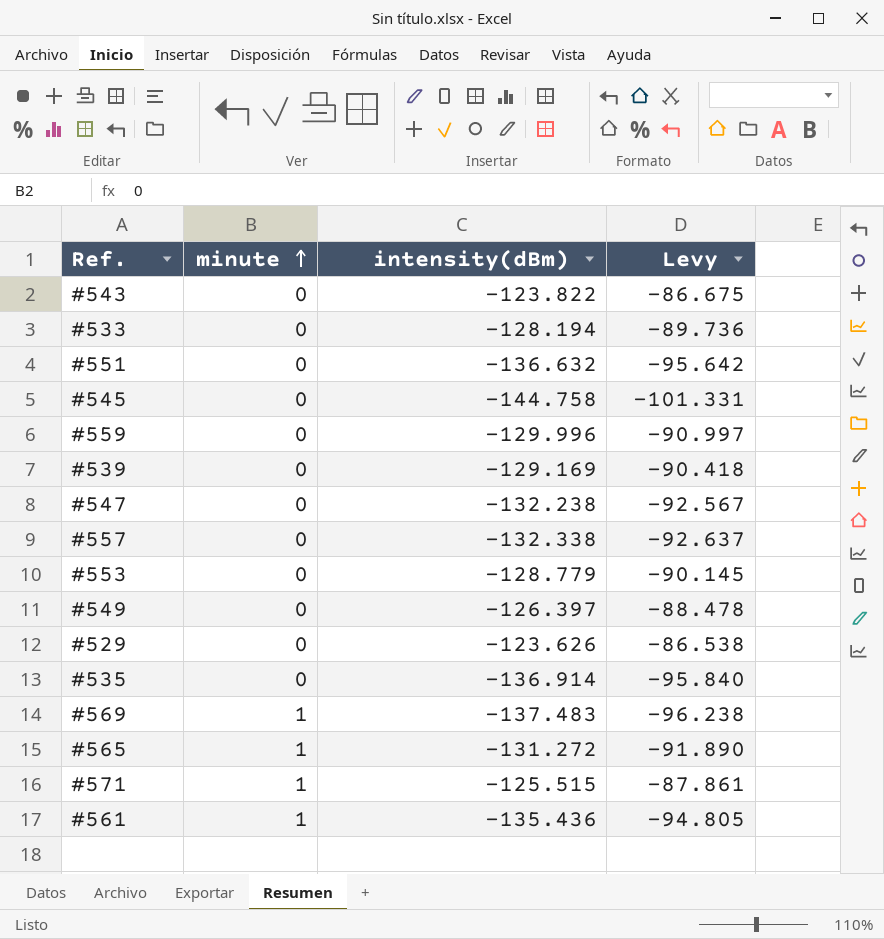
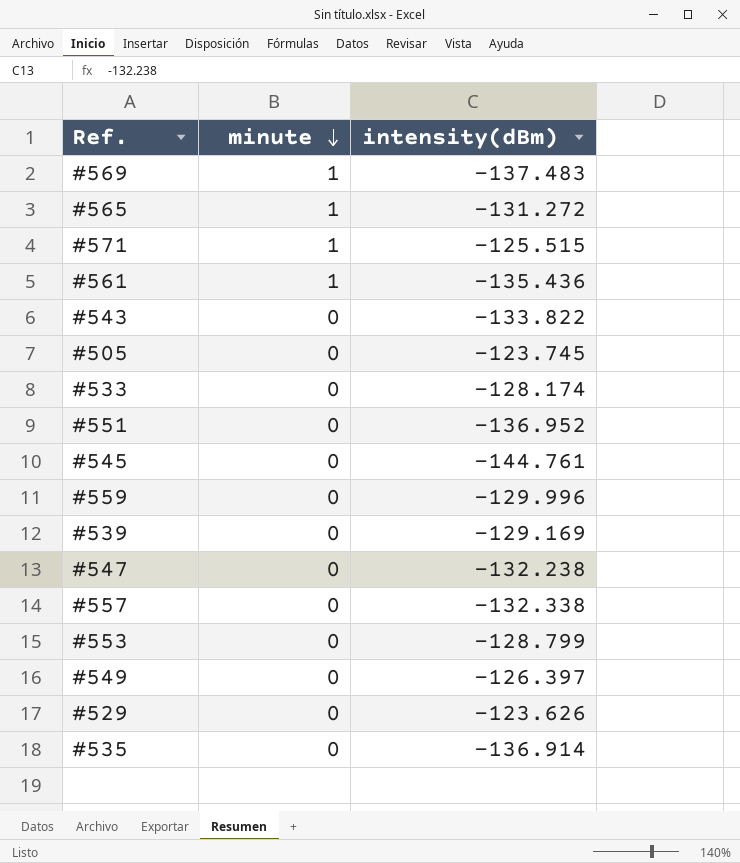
row order: minute ascending -> minute descending
column Levy | formula: [intensity(dBm)] * 0.7 -> none
#543 | intensity(dBm): -123.822 -> -133.822
row #505: none -> 0 | -123.745
#533 | intensity(dBm): -128.194 -> -128.174
#551 | intensity(dBm): -136.632 -> -136.952
#545 | intensity(dBm): -144.758 -> -144.761
#553 | intensity(dBm): -128.779 -> -128.799

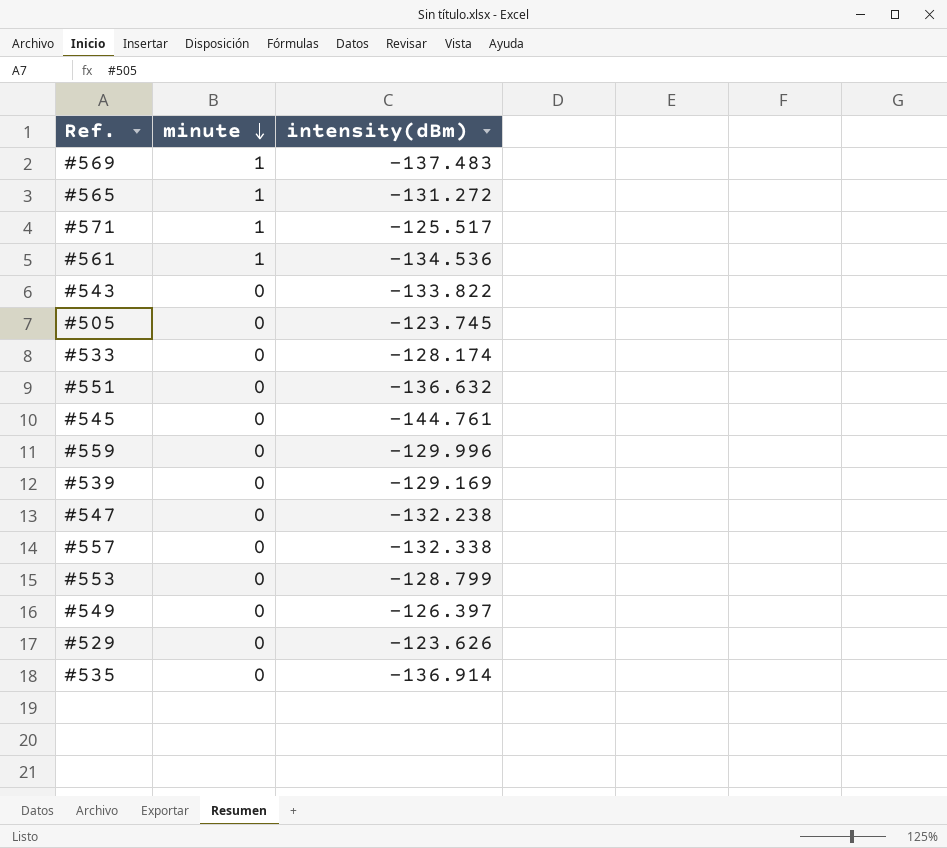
#571 | intensity(dBm): -125.515 -> -125.517
#561 | intensity(dBm): -135.436 -> -134.536
#551 | intensity(dBm): -136.952 -> -136.632

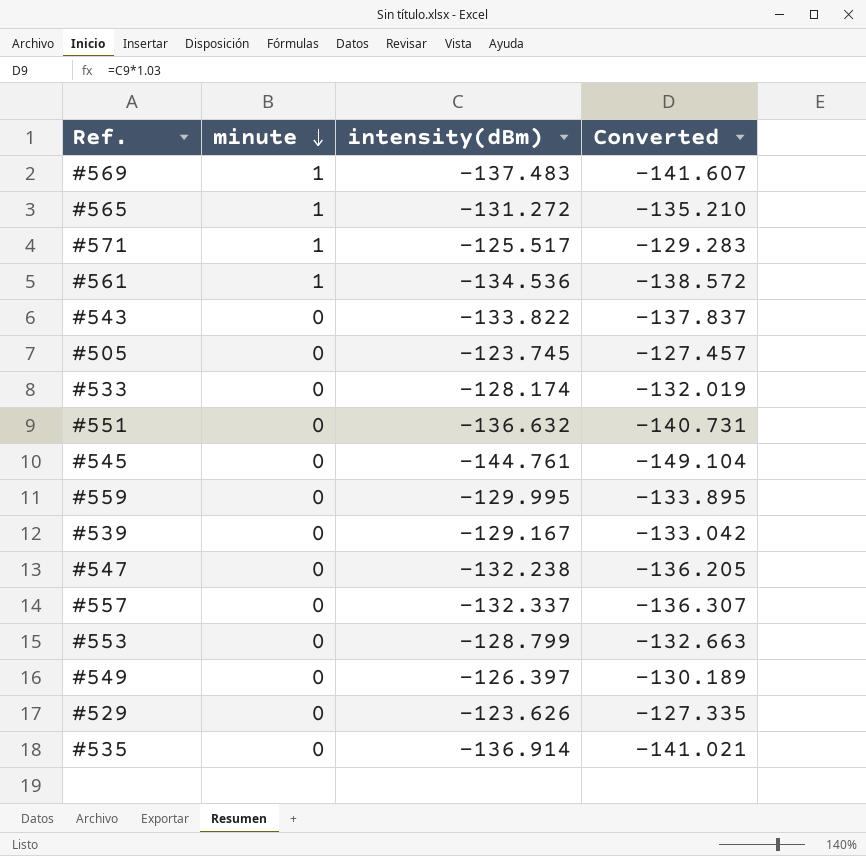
column Converted | formula: none -> [intensity(dBm)] * 1.03
#559 | intensity(dBm): -129.996 -> -129.995
#539 | intensity(dBm): -129.169 -> -129.167
#557 | intensity(dBm): -132.338 -> -132.337

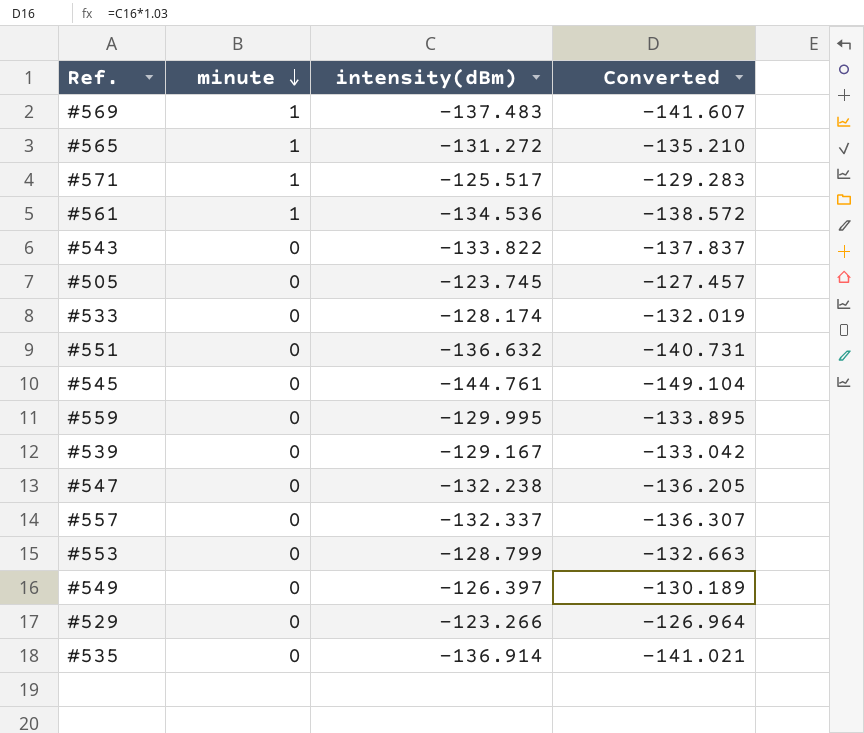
#529 | intensity(dBm): -123.626 -> -123.266
#529 | Converted: -127.335 -> -126.964

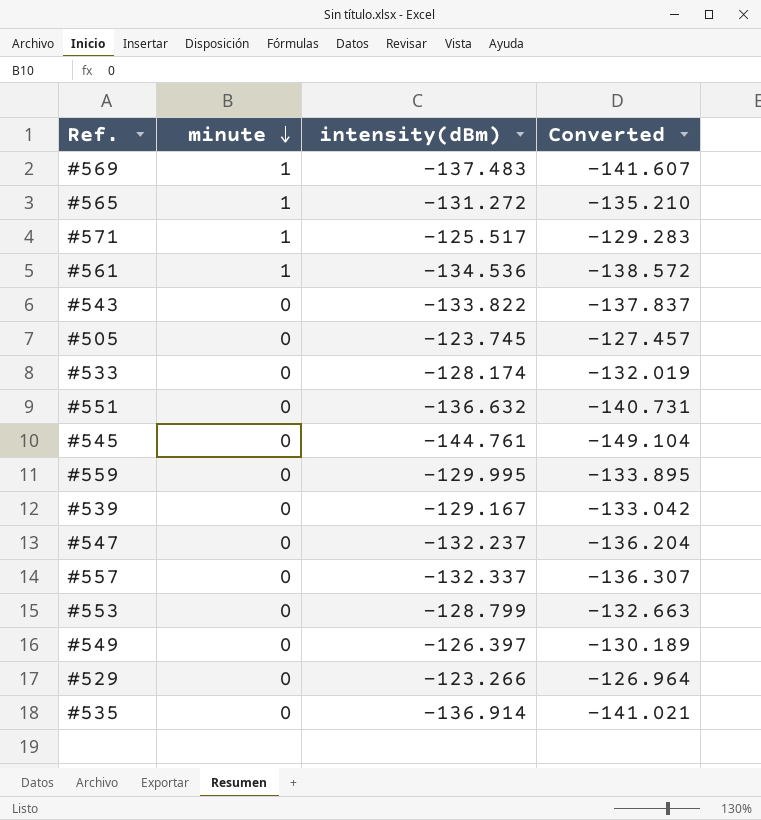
#547 | intensity(dBm): -132.238 -> -132.237
#547 | Converted: -136.205 -> -136.204

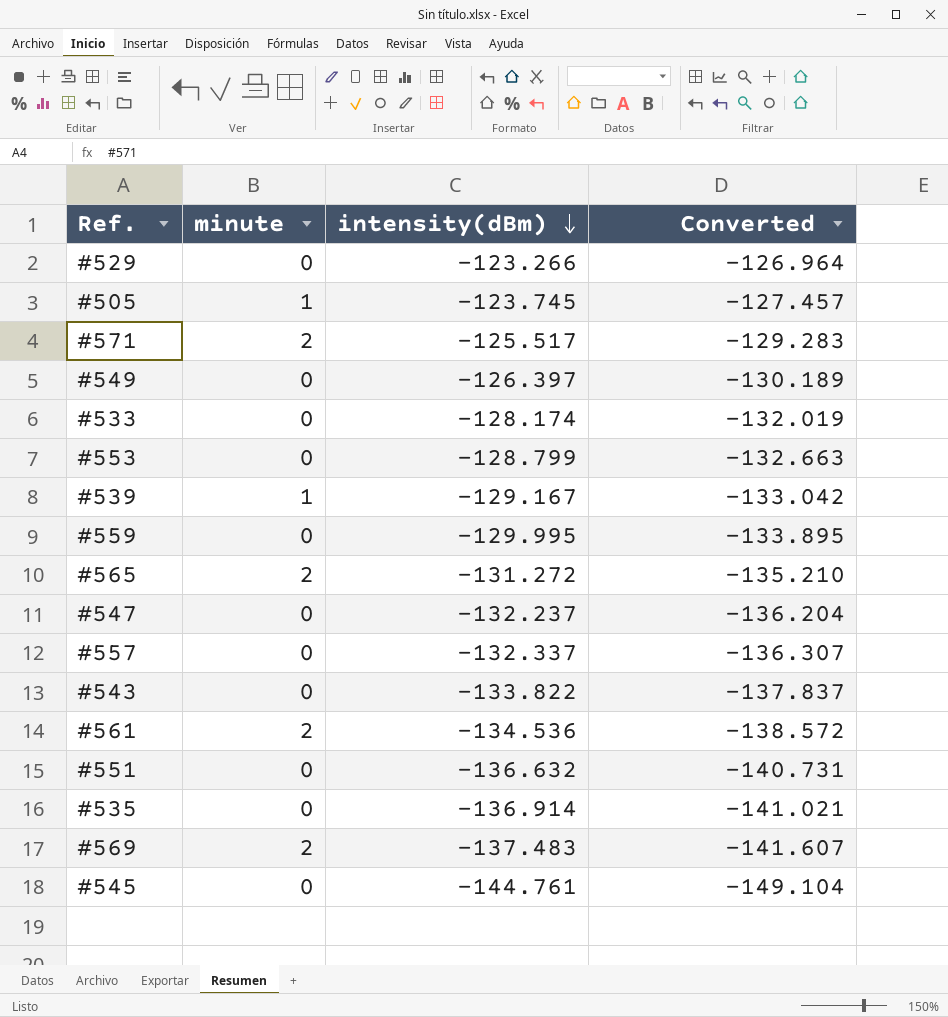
row order: minute descending -> intensity(dBm) descending
#505 | minute: 0 -> 1
#571 | minute: 1 -> 2
#539 | minute: 0 -> 1
#565 | minute: 1 -> 2
#561 | minute: 1 -> 2
#569 | minute: 1 -> 2

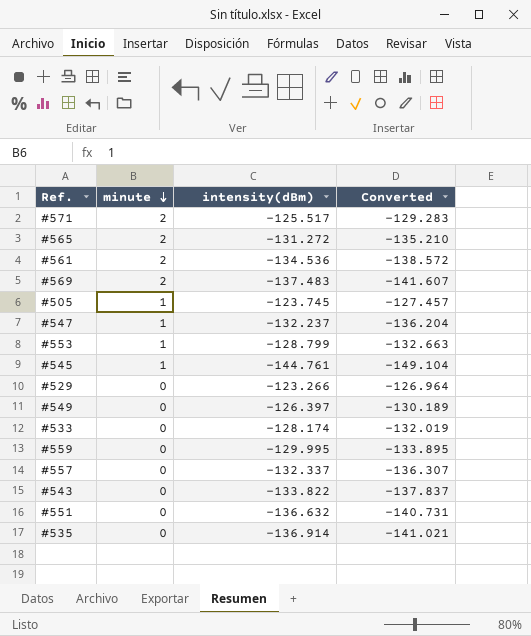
row order: intensity(dBm) descending -> minute descending
row #539: 1 | -129.167 | -133.042 -> none
#547 | minute: 0 -> 1
#553 | minute: 0 -> 1
#545 | minute: 0 -> 1

